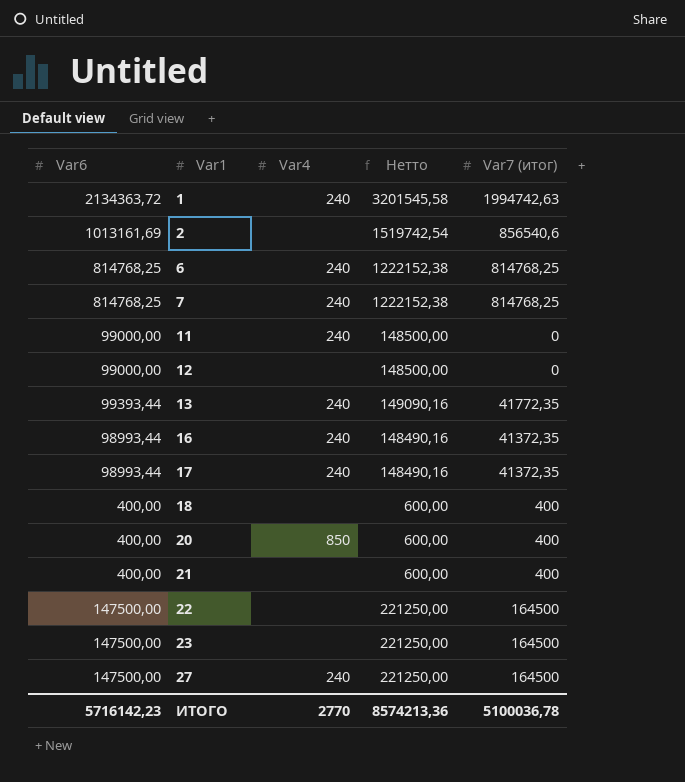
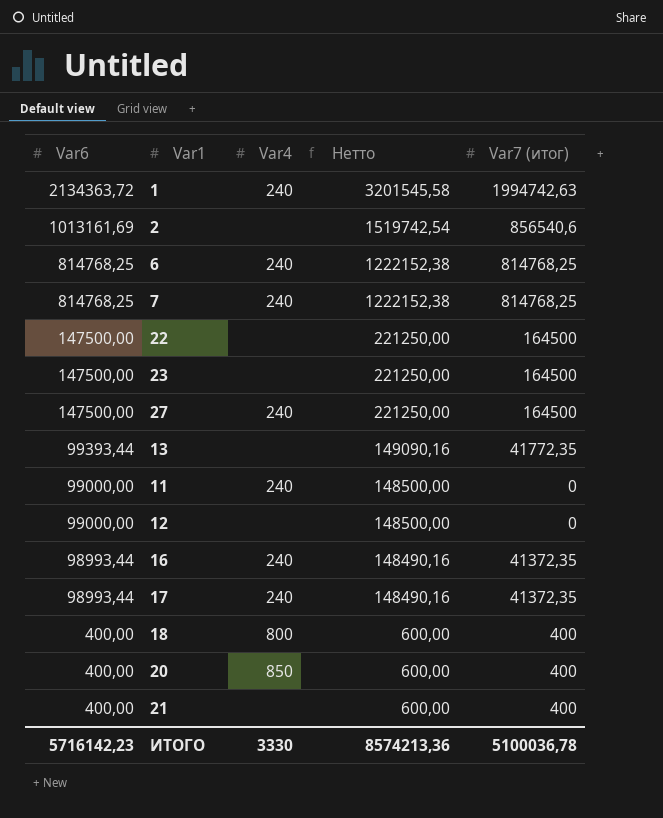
row order: Var1 ascending -> Var6 descending
13 | Var4: 240 -> none
18 | Var4: none -> 800
ИТОГО | Var4: 2770 -> 3330

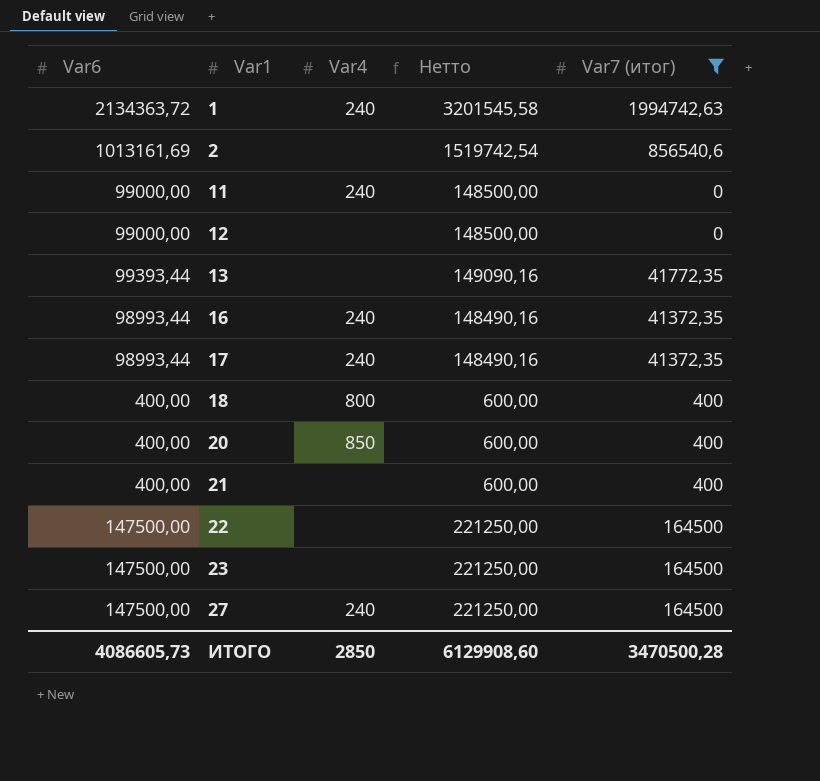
filter: none -> Var7 (итог) != 814768,25
row order: Var6 descending -> Var1 ascending
ИТОГО | Var6: 5716142,23 -> 4086605,73
ИТОГО | Var4: 3330 -> 2850
ИТОГО | Нетто: 8574213,36 -> 6129908,60
ИТОГО | Var7 (итог): 5100036,78 -> 3470500,28

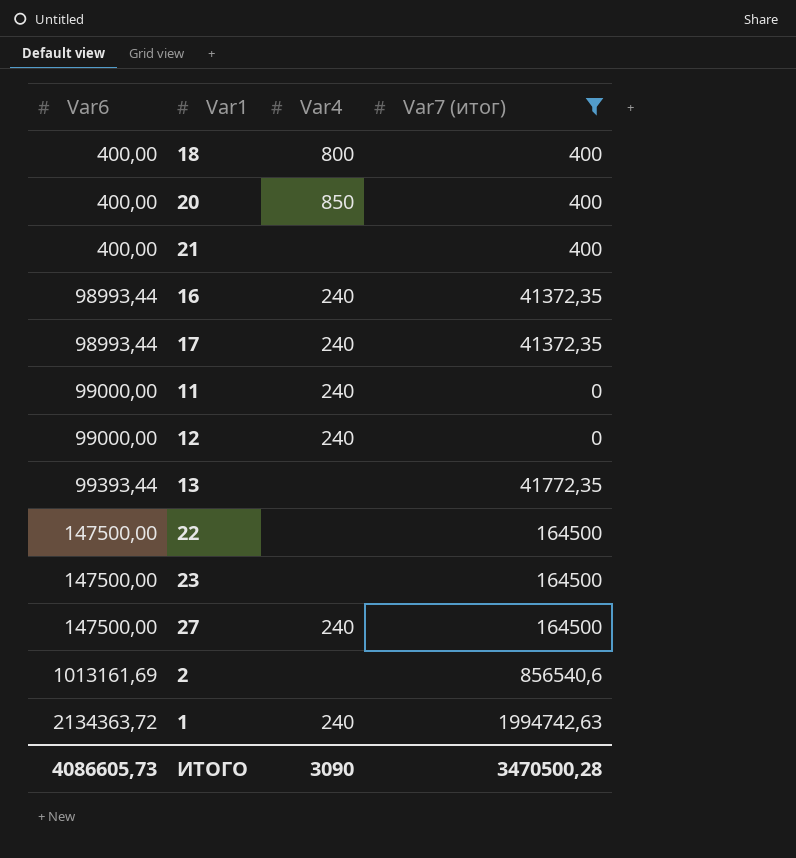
row order: Var1 ascending -> Var6 ascending
column Нетто | formula: [Var6] * 1,5 -> none
12 | Var4: none -> 240
ИТОГО | Var4: 2850 -> 3090

